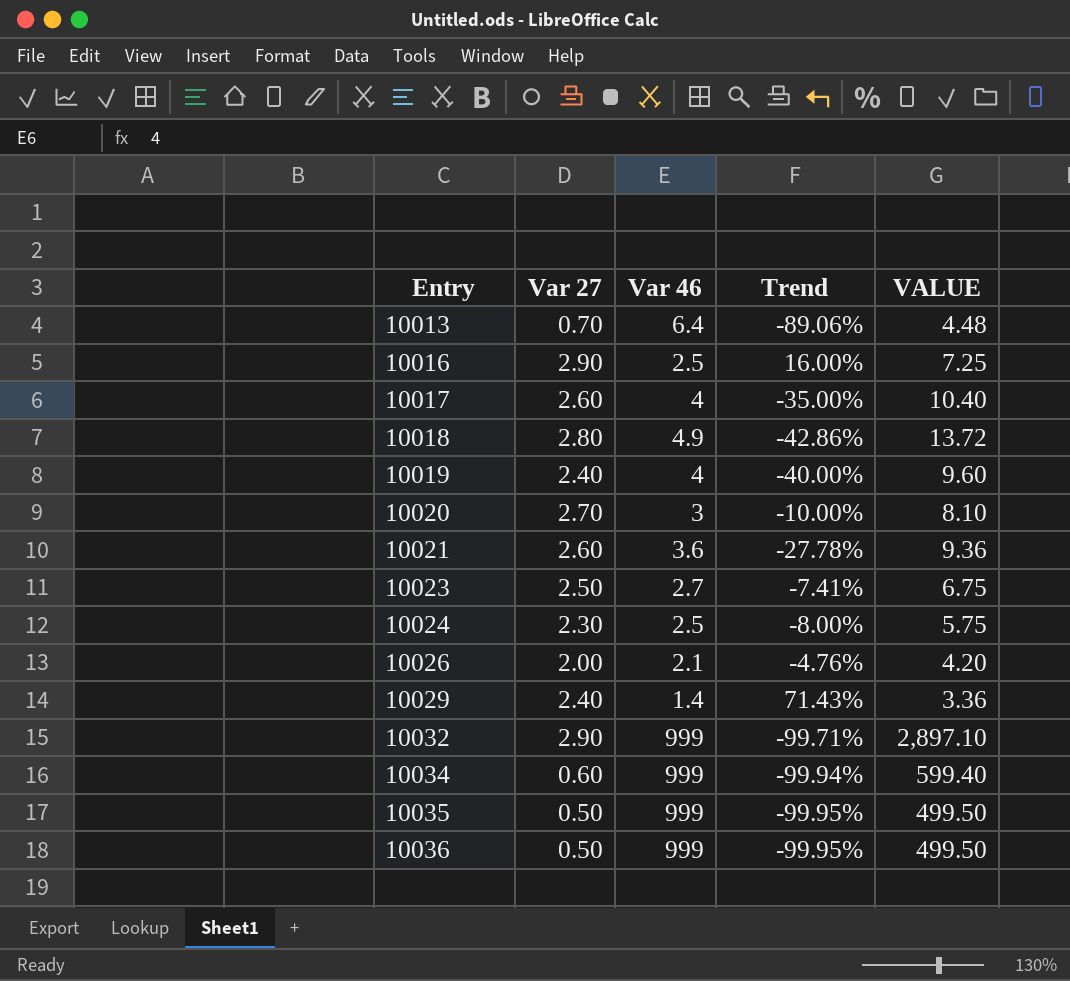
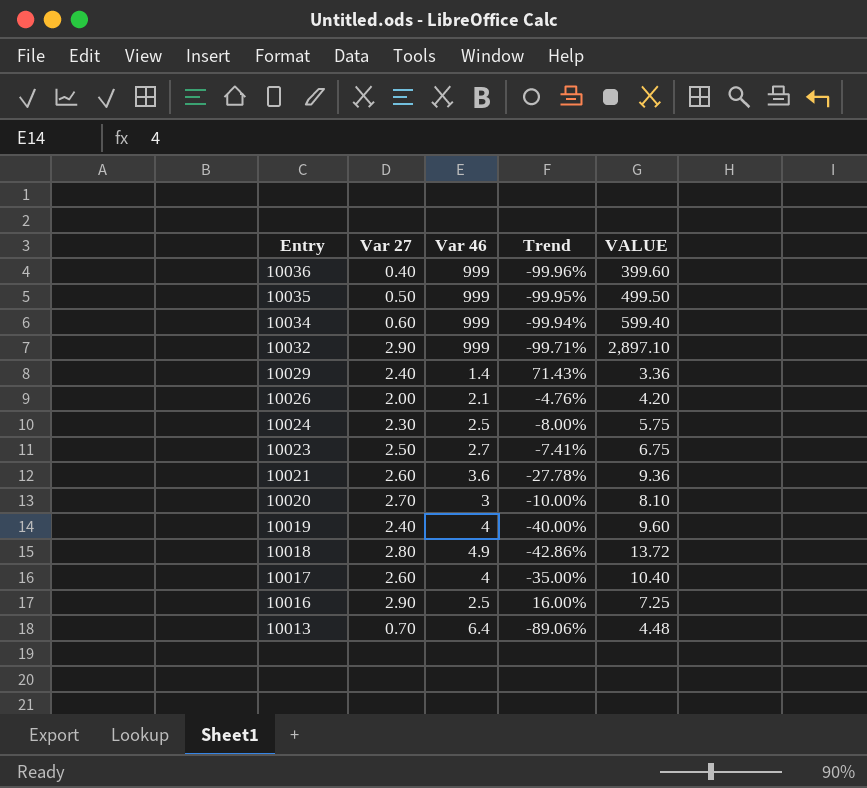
row order: Entry ascending -> Entry descending
10036 | Var 27: 0.50 -> 0.40
10036 | Trend: -99.95% -> -99.96%
10036 | VALUE: 499.50 -> 399.60

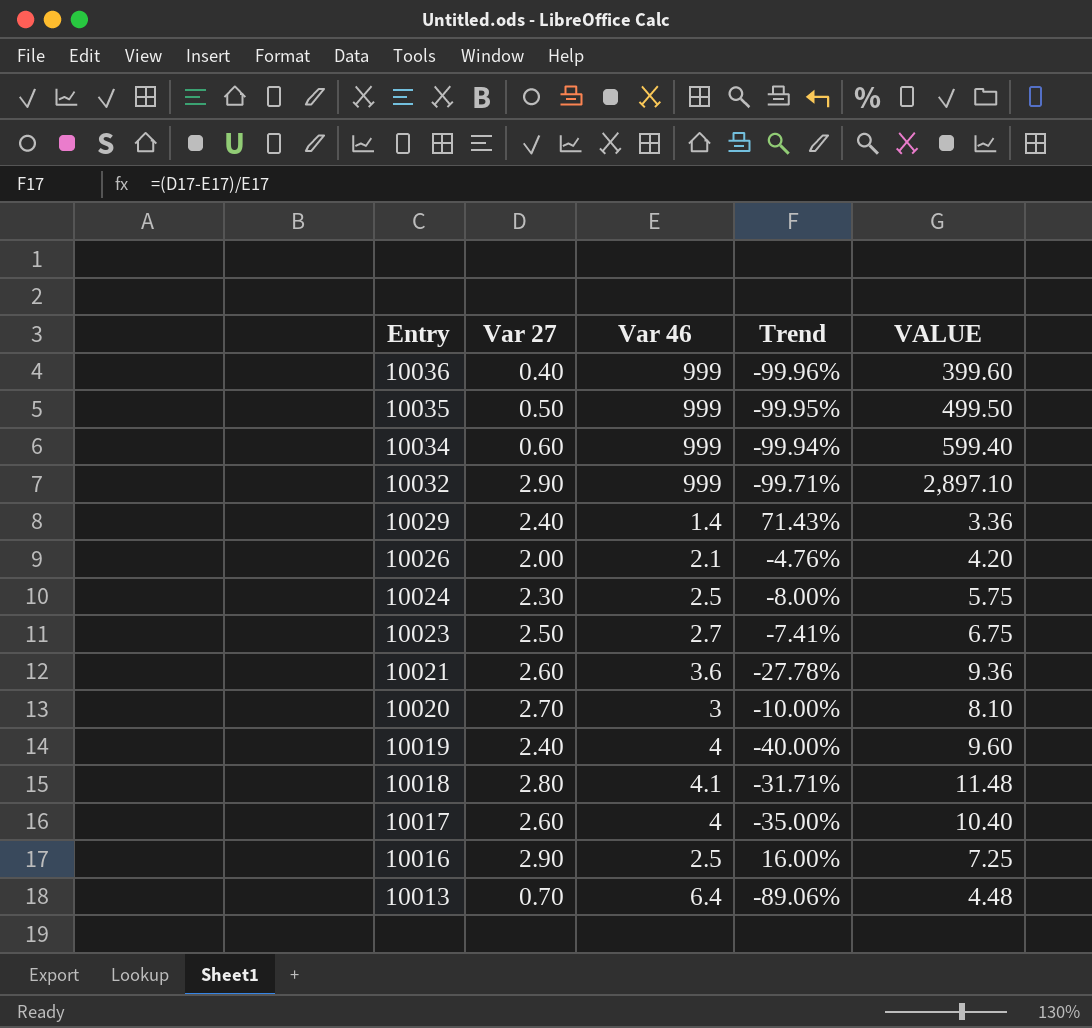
10018 | Var 46: 4.9 -> 4.1
10018 | Trend: -42.86% -> -31.71%
10018 | VALUE: 13.72 -> 11.48

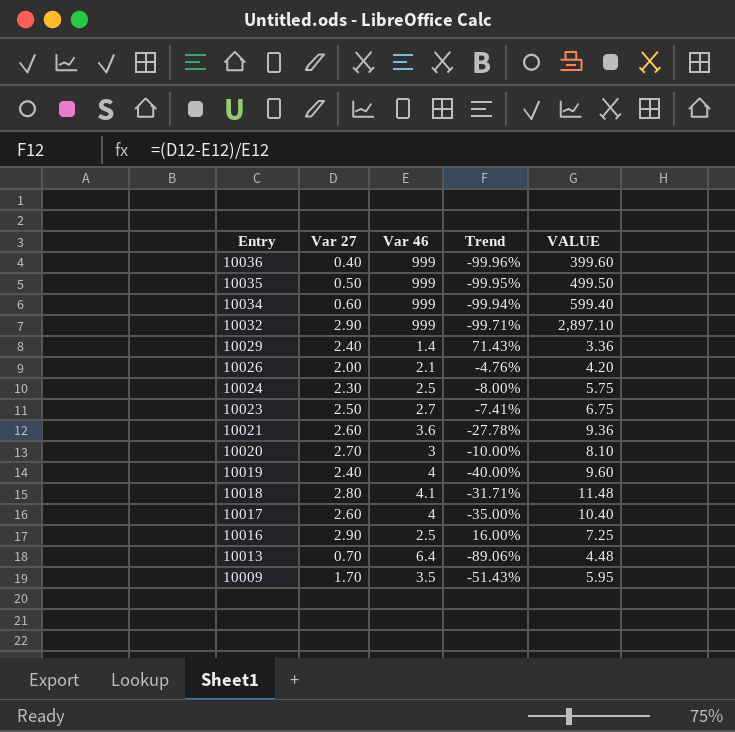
row 10009: none -> 1.70 | 3.5 | -51.43% | 5.95

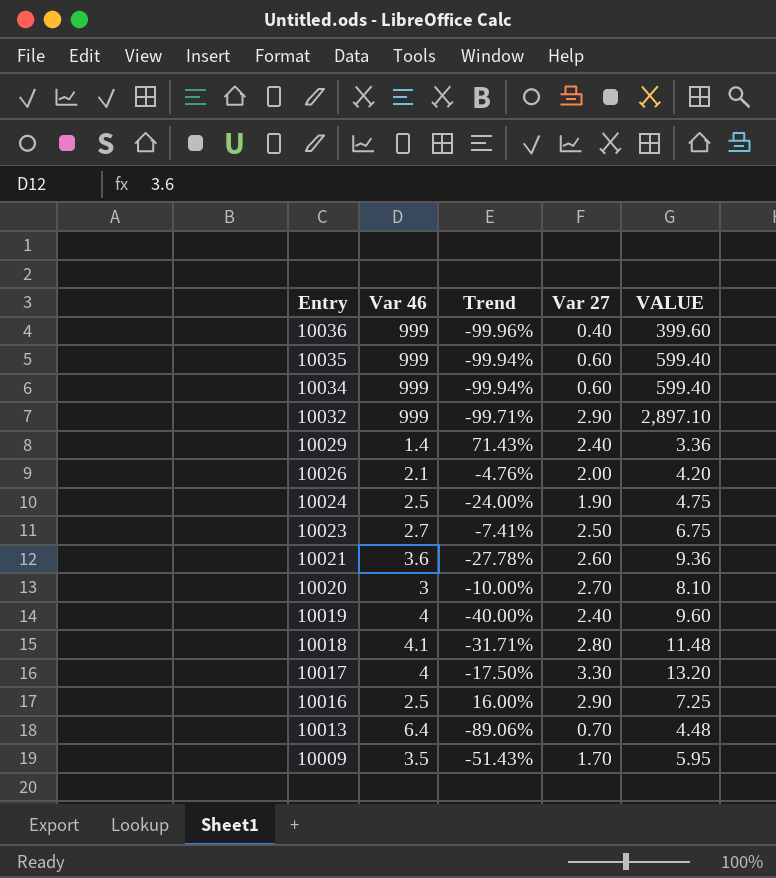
column Var 27 | position: 2 -> 4
10035 | Trend: -99.95% -> -99.94%
10035 | Var 27: 0.50 -> 0.60
10035 | VALUE: 499.50 -> 599.40
10024 | Trend: -8.00% -> -24.00%
10024 | Var 27: 2.30 -> 1.90
10024 | VALUE: 5.75 -> 4.75
10017 | Trend: -35.00% -> -17.50%
10017 | Var 27: 2.60 -> 3.30
10017 | VALUE: 10.40 -> 13.20

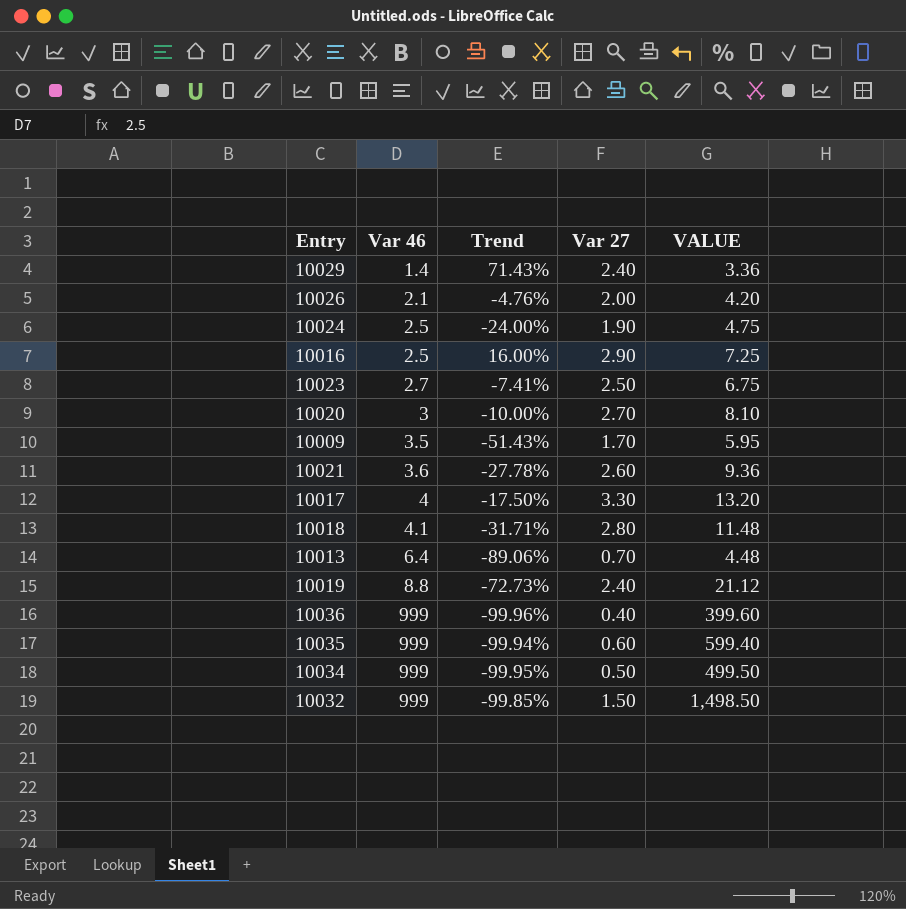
row order: Entry descending -> Var 46 ascending
10019 | Var 46: 4 -> 8.8
10019 | Trend: -40.00% -> -72.73%
10019 | VALUE: 9.60 -> 21.12
10034 | Trend: -99.94% -> -99.95%
10034 | Var 27: 0.60 -> 0.50
10034 | VALUE: 599.40 -> 499.50
10032 | Trend: -99.71% -> -99.85%
10032 | Var 27: 2.90 -> 1.50
10032 | VALUE: 2,897.10 -> 1,498.50

